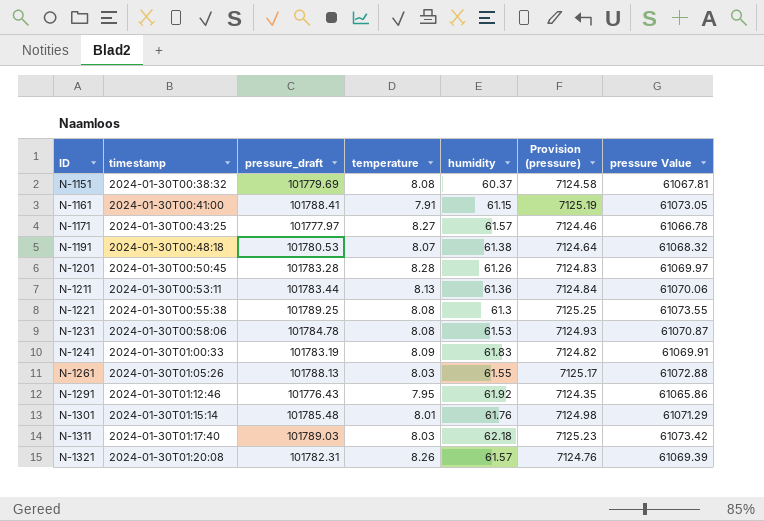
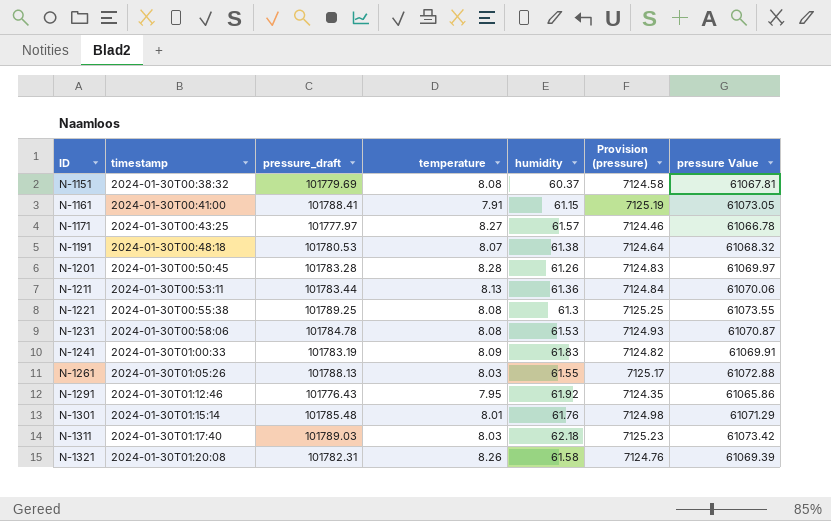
N-1321 | humidity: 61.57 -> 61.58

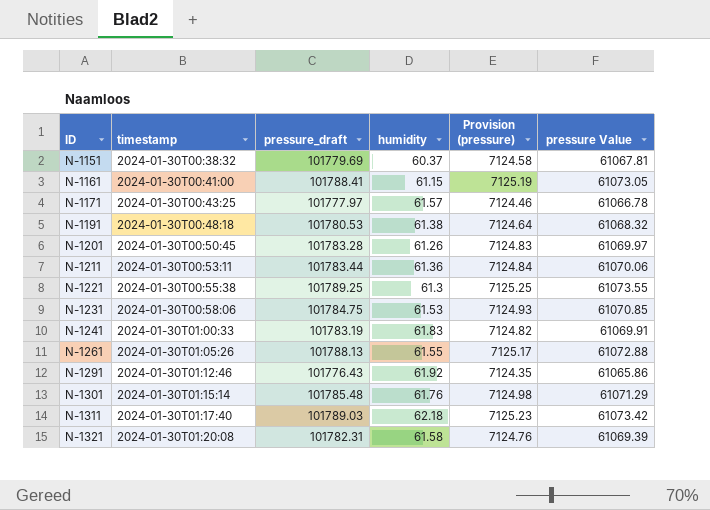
column temperature | position: 4 -> none
N-1231 | pressure_draft: 101784.78 -> 101784.75
N-1231 | pressure Value: 61070.87 -> 61070.85

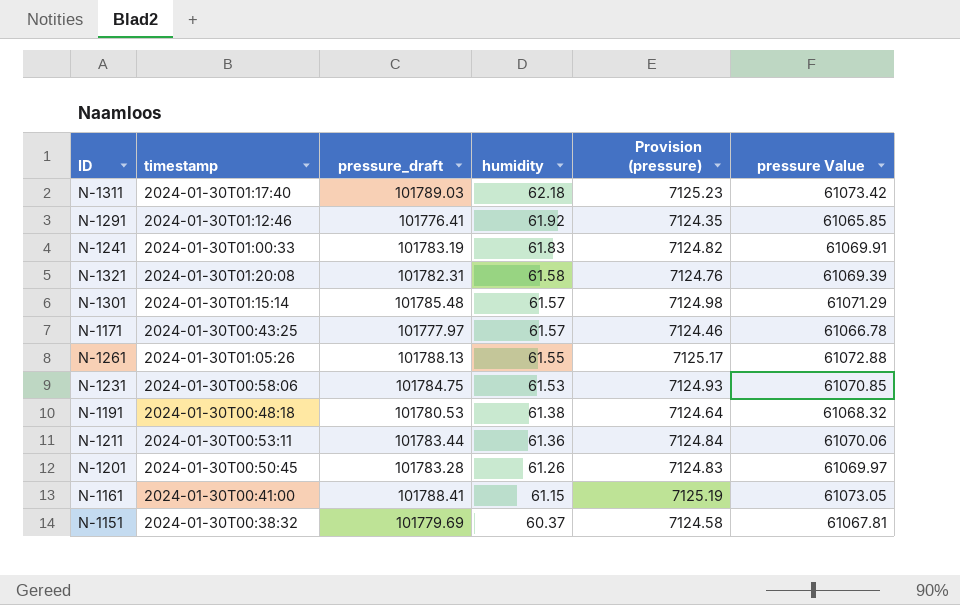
row order: ID ascending -> humidity descending
row N-1221: 2024-01-30T00:55:38 | 101789.25 | 61.3 | 7125.25 | 61073.55 -> none
N-1291 | pressure_draft: 101776.43 -> 101776.41
N-1291 | pressure Value: 61065.86 -> 61065.85
N-1301 | humidity: 61.76 -> 61.57

